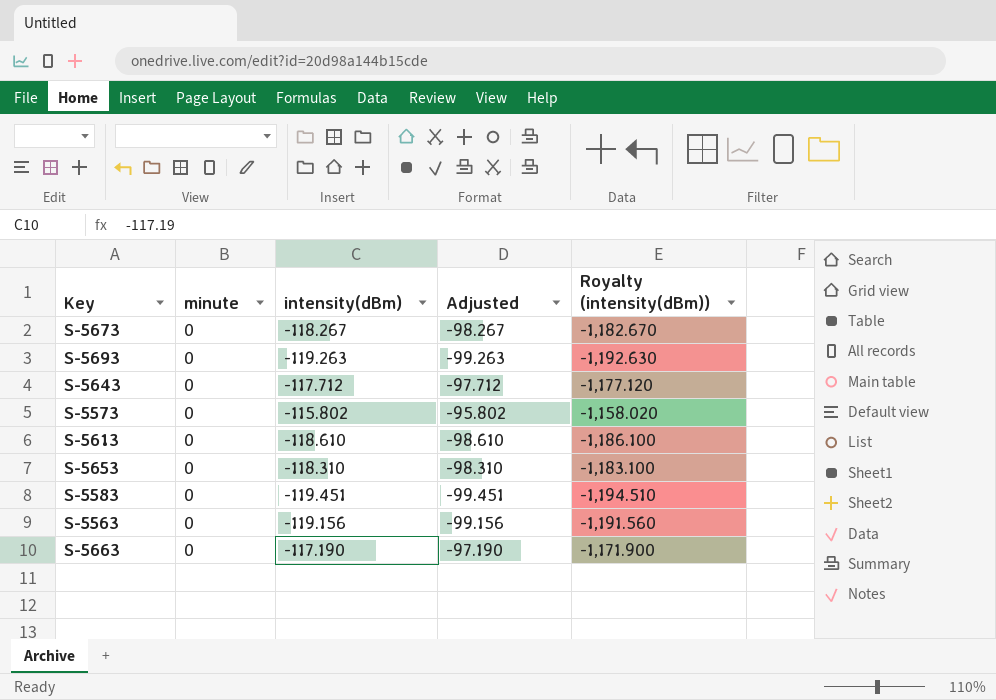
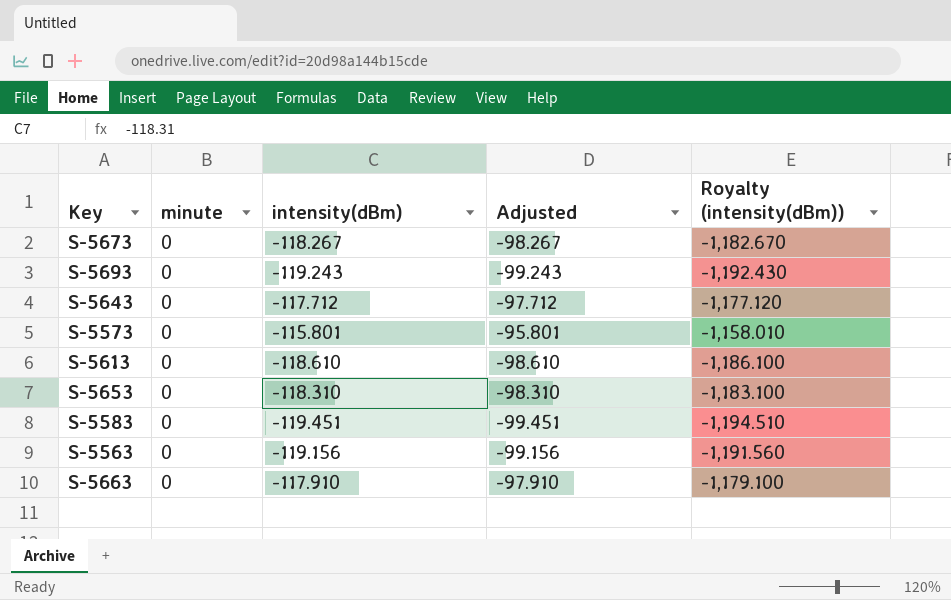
S-5693 | intensity(dBm): -119.263 -> -119.243
S-5693 | Adjusted: -99.263 -> -99.243
S-5693 | Royalty (intensity(dBm)): -1,192.630 -> -1,192.430
S-5573 | intensity(dBm): -115.802 -> -115.801
S-5573 | Adjusted: -95.802 -> -95.801
S-5573 | Royalty (intensity(dBm)): -1,158.020 -> -1,158.010
S-5663 | intensity(dBm): -117.190 -> -117.910
S-5663 | Adjusted: -97.190 -> -97.910
S-5663 | Royalty (intensity(dBm)): -1,171.900 -> -1,179.100

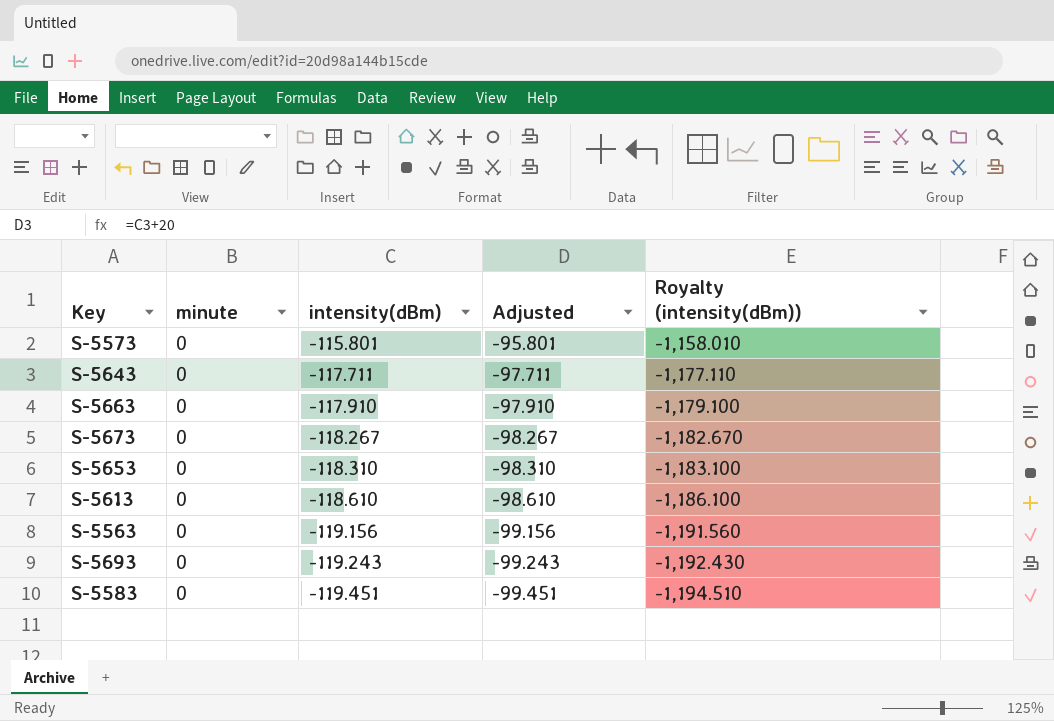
row order: none -> intensity(dBm) descending
S-5643 | intensity(dBm): -117.712 -> -117.711
S-5643 | Adjusted: -97.712 -> -97.711
S-5643 | Royalty (intensity(dBm)): -1,177.120 -> -1,177.110

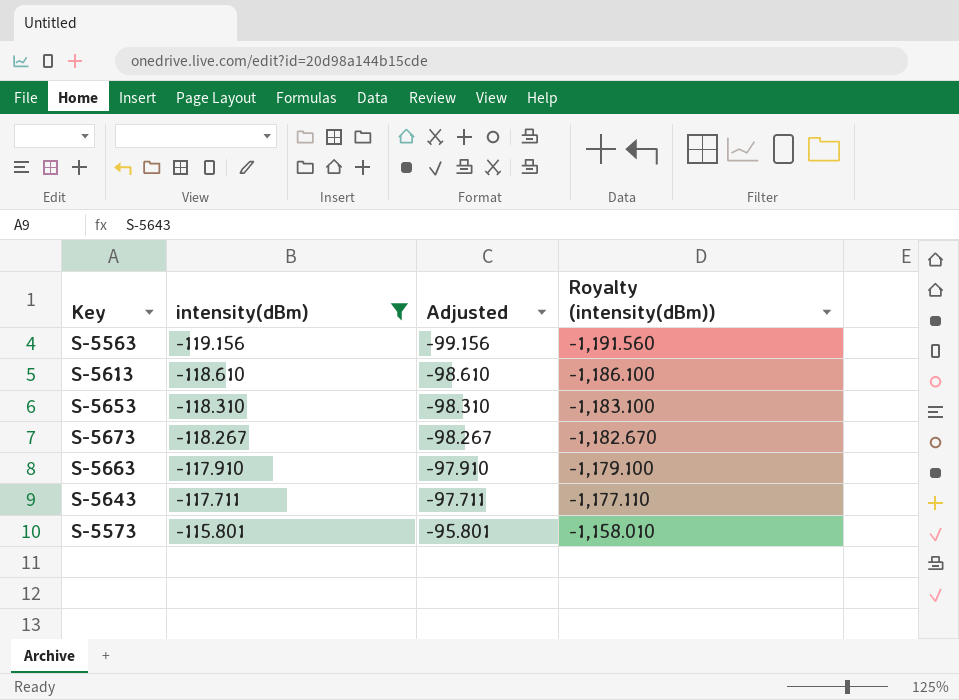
filter: none -> intensity(dBm) >= -119.156
row order: intensity(dBm) descending -> intensity(dBm) ascending
column minute | position: 2 -> none

